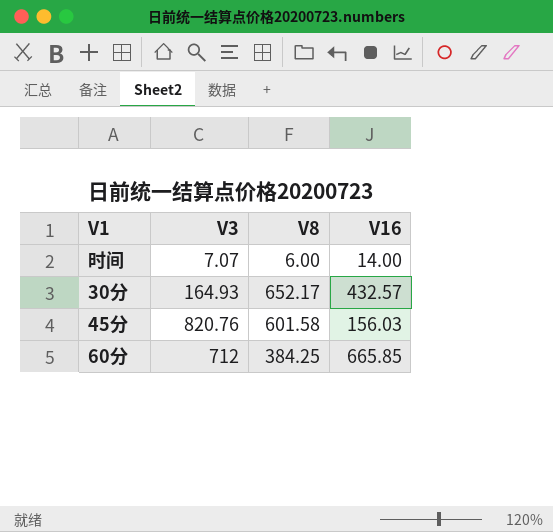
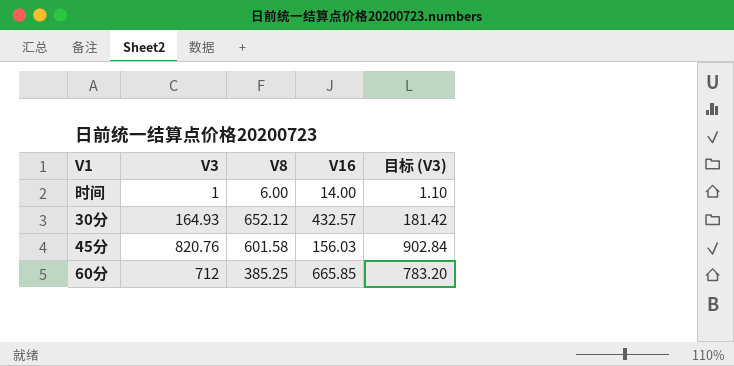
column 目标 (V3) | formula: none -> [V3] * 1.1
时间 | V3: 7.07 -> 1
30分 | V8: 652.17 -> 652.12
60分 | V8: 384.25 -> 385.25

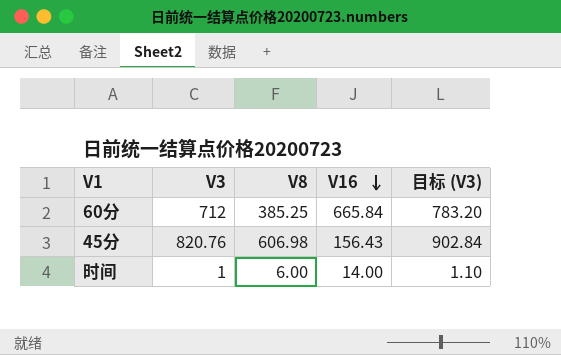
row order: none -> V16 descending
row 30分: 164.93 | 652.12 | 432.57 | 181.42 -> none
60分 | V16: 665.85 -> 665.84
45分 | V8: 601.58 -> 606.98
45分 | V16: 156.03 -> 156.43

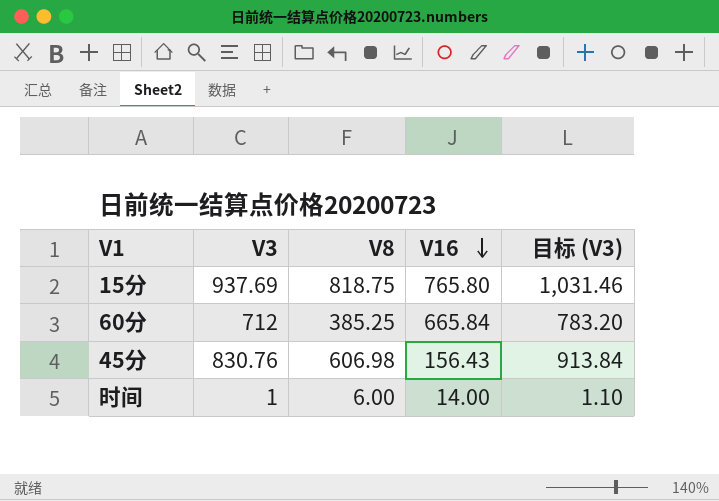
row 15分: none -> 937.69 | 818.75 | 765.80 | 1,031.46
45分 | V3: 820.76 -> 830.76
45分 | 目标 (V3): 902.84 -> 913.84

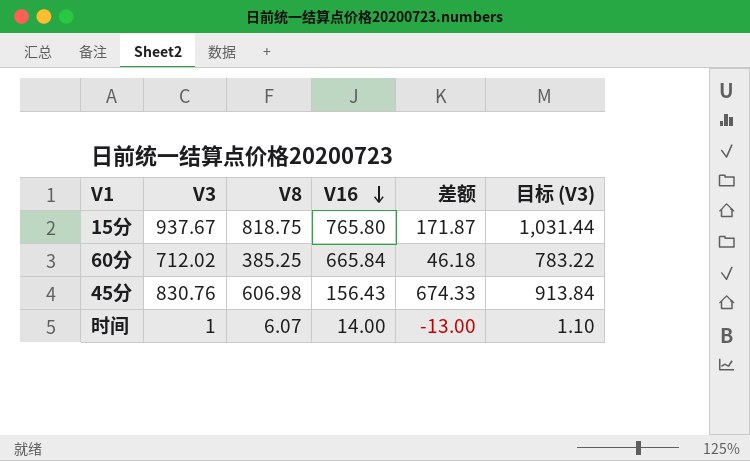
column 差额 | formula: none -> [V3] - [V16]
15分 | V3: 937.69 -> 937.67
15分 | 目标 (V3): 1,031.46 -> 1,031.44
60分 | V3: 712 -> 712.02
60分 | 目标 (V3): 783.20 -> 783.22
时间 | V8: 6.00 -> 6.07

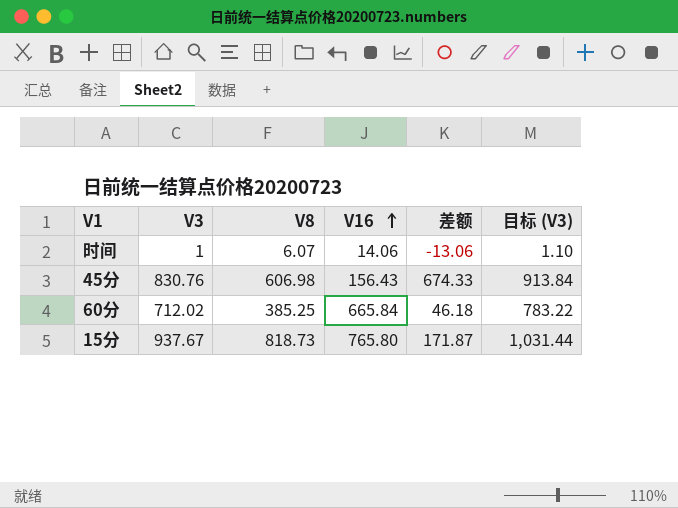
row order: V16 descending -> V16 ascending
时间 | V16: 14.00 -> 14.06
时间 | 差额: -13.00 -> -13.06
15分 | V8: 818.75 -> 818.73

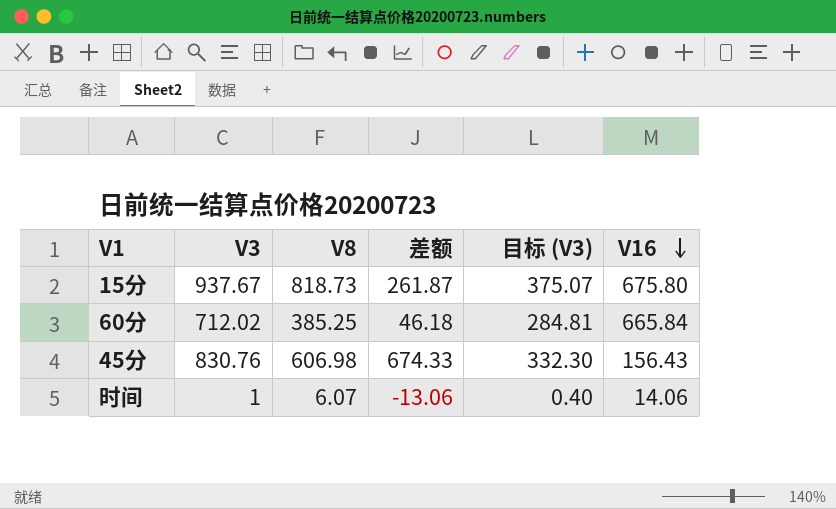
row order: V16 ascending -> V16 descending
column 目标 (V3) | formula: [V3] * 1.1 -> [V3] * 0.4
column V16 | position: 4 -> 6
15分 | 差额: 171.87 -> 261.87
15分 | V16: 765.80 -> 675.80

